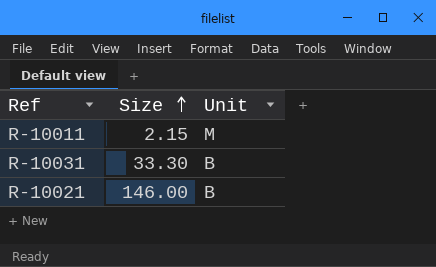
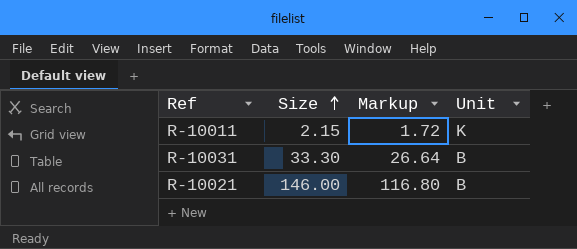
column Markup | formula: none -> [Size] * 0.8
R-10011 | Unit: M -> K

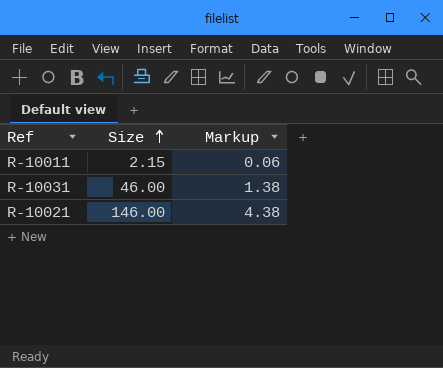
column Unit | position: 4 -> none
column Markup | formula: [Size] * 0.8 -> [Size] * 0.03
R-10031 | Size: 33.30 -> 46.00

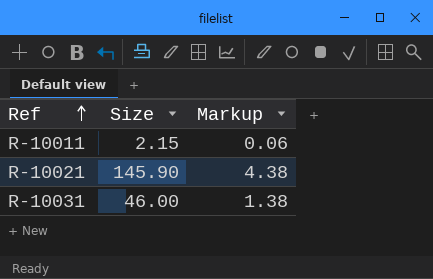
row order: Size ascending -> Ref ascending
R-10021 | Size: 146.00 -> 145.90

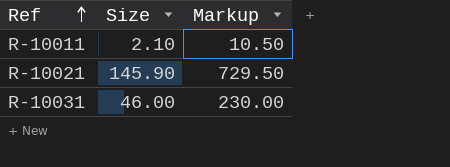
column Markup | formula: [Size] * 0.03 -> [Size] * 5
R-10011 | Size: 2.15 -> 2.10

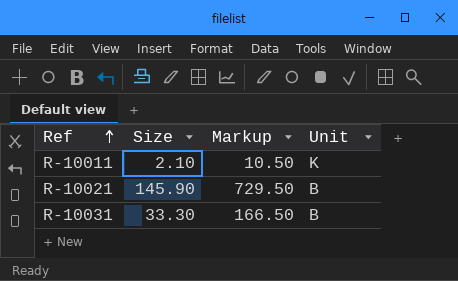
column Unit | position: none -> 4
R-10031 | Size: 46.00 -> 33.30
R-10031 | Markup: 230.00 -> 166.50

